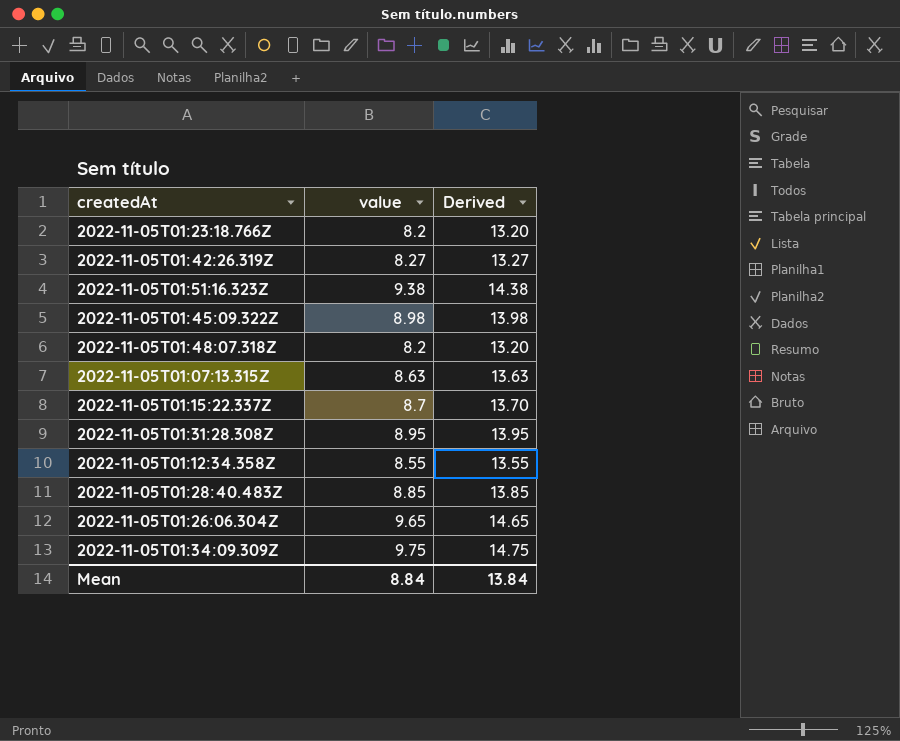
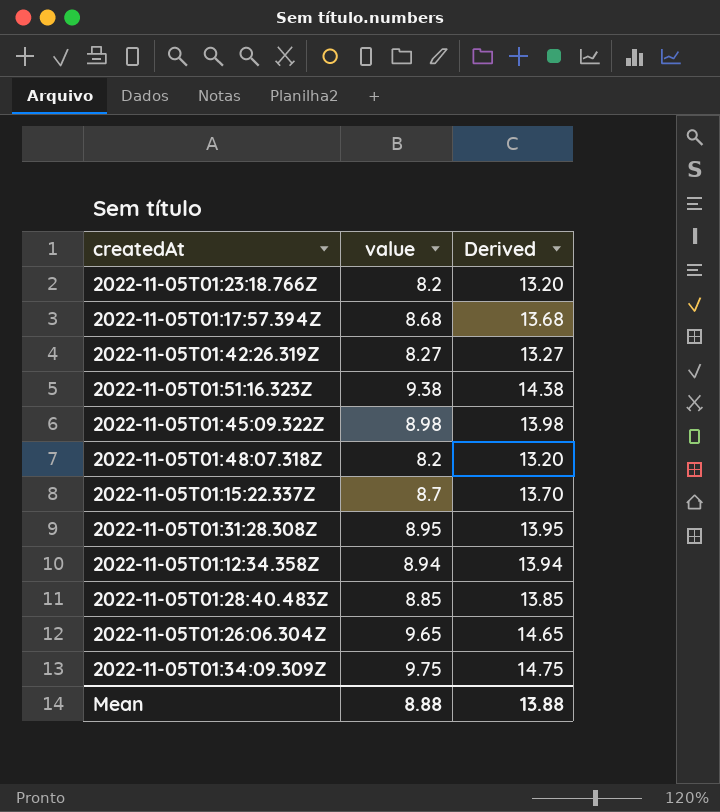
row 2022-11-05T01:07:13.315Z: 8.63 | 13.63 -> none
row 2022-11-05T01:17:57.394Z: none -> 8.68 | 13.68
2022-11-05T01:12:34.358Z | value: 8.55 -> 8.94
2022-11-05T01:12:34.358Z | Derived: 13.55 -> 13.94
Mean | value: 8.84 -> 8.88
Mean | Derived: 13.84 -> 13.88

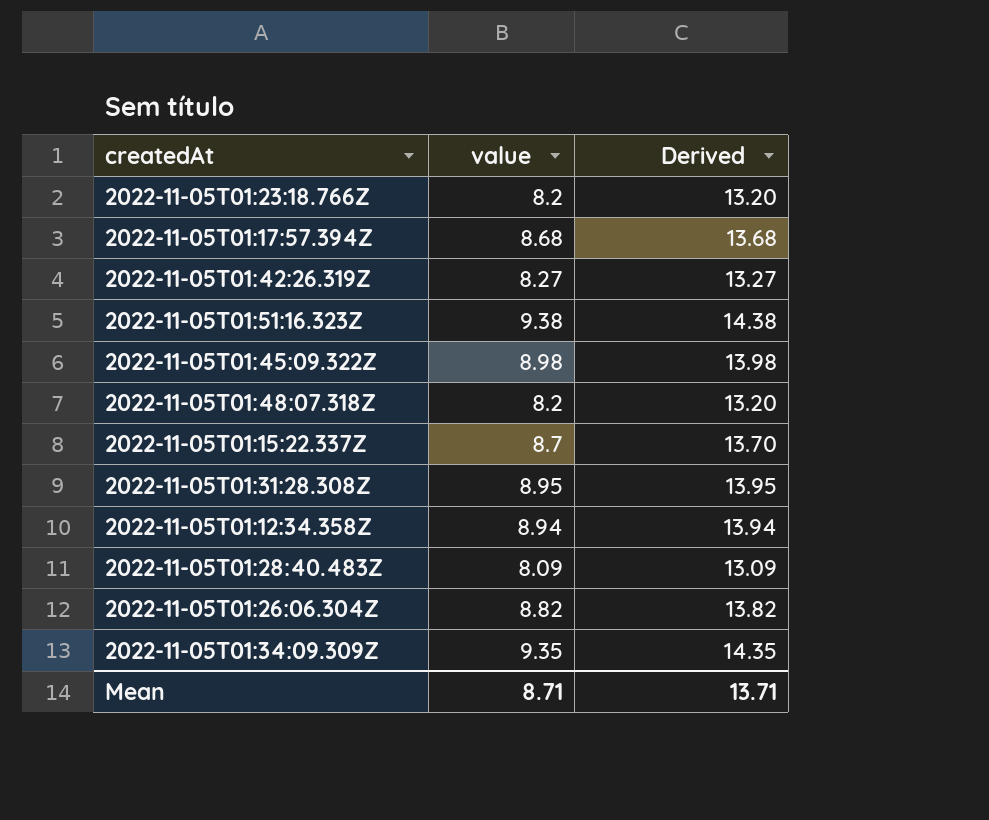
2022-11-05T01:28:40.483Z | value: 8.85 -> 8.09
2022-11-05T01:28:40.483Z | Derived: 13.85 -> 13.09
2022-11-05T01:26:06.304Z | value: 9.65 -> 8.82
2022-11-05T01:26:06.304Z | Derived: 14.65 -> 13.82
2022-11-05T01:34:09.309Z | value: 9.75 -> 9.35
2022-11-05T01:34:09.309Z | Derived: 14.75 -> 14.35
Mean | value: 8.88 -> 8.71
Mean | Derived: 13.88 -> 13.71

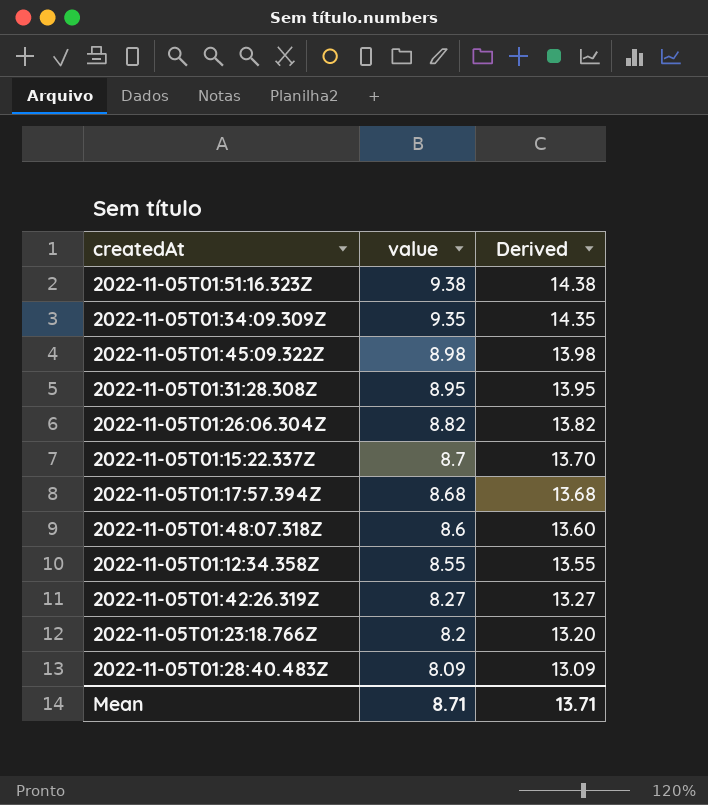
row order: none -> value descending
2022-11-05T01:48:07.318Z | value: 8.2 -> 8.6
2022-11-05T01:48:07.318Z | Derived: 13.20 -> 13.60
2022-11-05T01:12:34.358Z | value: 8.94 -> 8.55
2022-11-05T01:12:34.358Z | Derived: 13.94 -> 13.55

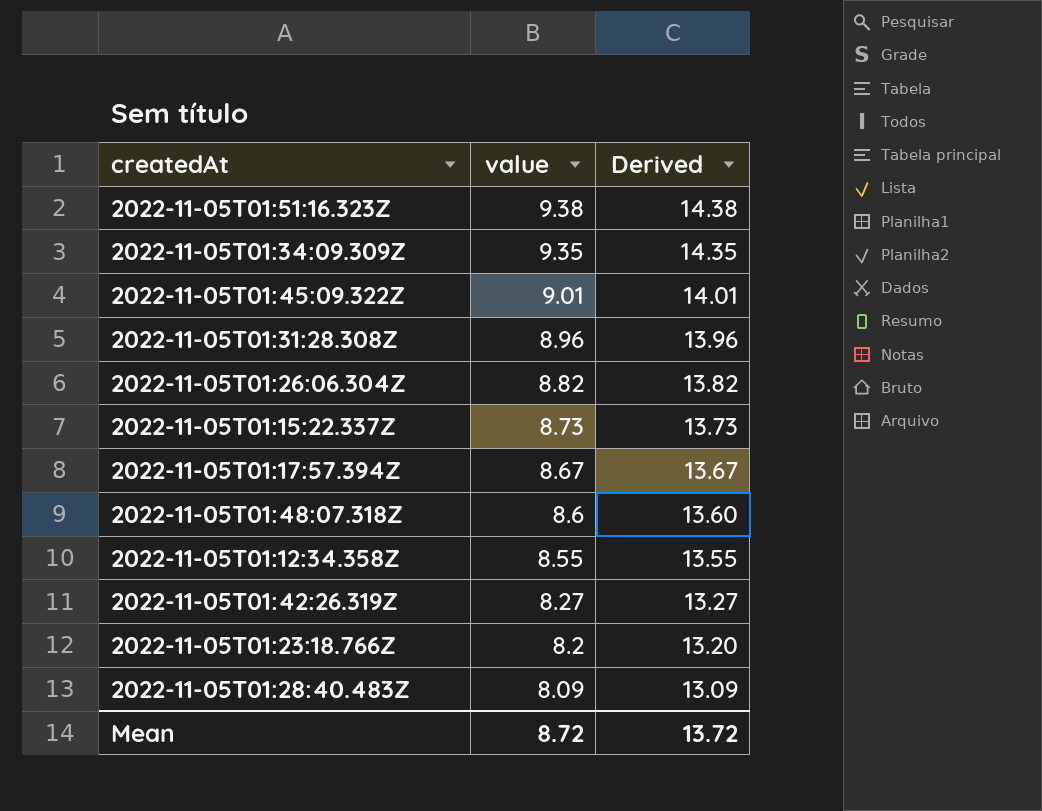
2022-11-05T01:45:09.322Z | value: 8.98 -> 9.01
2022-11-05T01:45:09.322Z | Derived: 13.98 -> 14.01
2022-11-05T01:31:28.308Z | value: 8.95 -> 8.96
2022-11-05T01:31:28.308Z | Derived: 13.95 -> 13.96
2022-11-05T01:15:22.337Z | value: 8.7 -> 8.73
2022-11-05T01:15:22.337Z | Derived: 13.70 -> 13.73
2022-11-05T01:17:57.394Z | value: 8.68 -> 8.67
2022-11-05T01:17:57.394Z | Derived: 13.68 -> 13.67
Mean | value: 8.71 -> 8.72
Mean | Derived: 13.71 -> 13.72

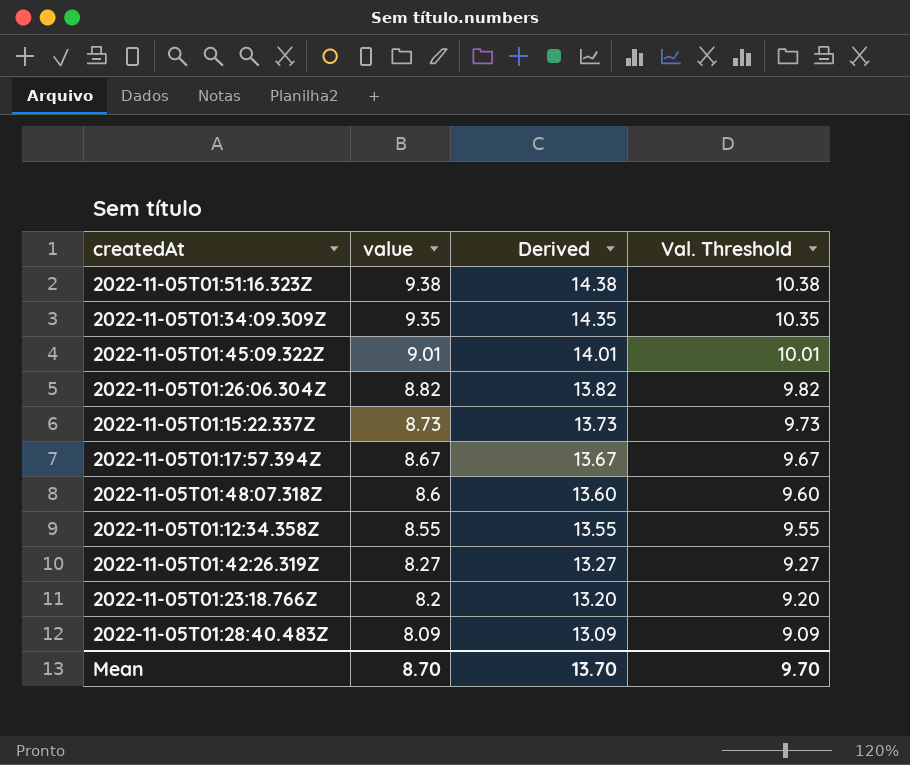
column Val. Threshold | formula: none -> [value] + 1
row 2022-11-05T01:31:28.308Z: 8.96 | 13.96 -> none
Mean | value: 8.72 -> 8.70
Mean | Derived: 13.72 -> 13.70

